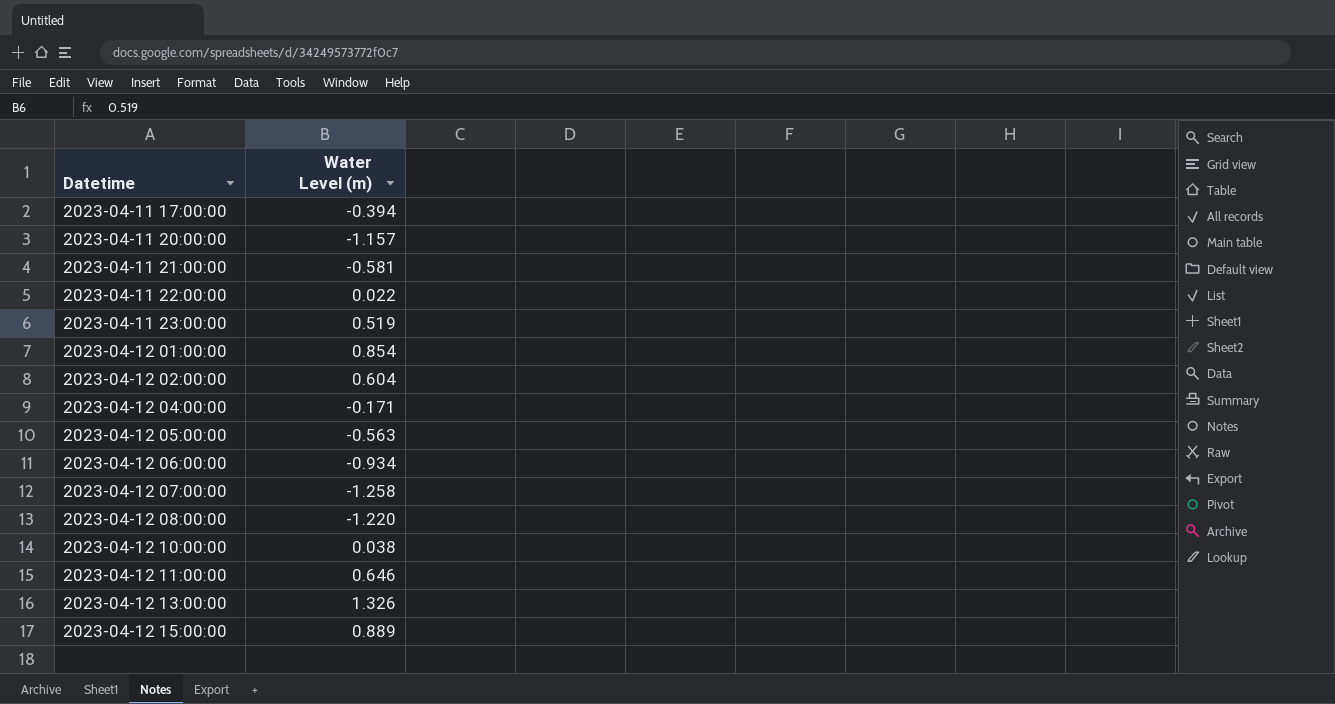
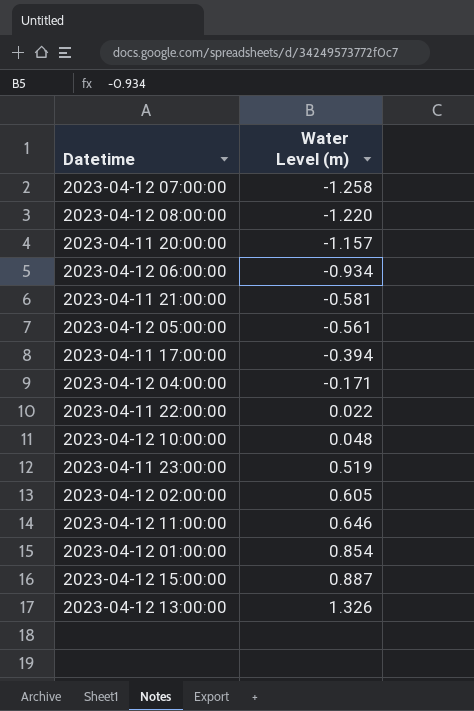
row order: Datetime ascending -> Water Level (m) ascending
2023-04-12 05:00:00 | Water Level (m): -0.563 -> -0.561
2023-04-12 10:00:00 | Water Level (m): 0.038 -> 0.048
2023-04-12 02:00:00 | Water Level (m): 0.604 -> 0.605
2023-04-12 15:00:00 | Water Level (m): 0.889 -> 0.887

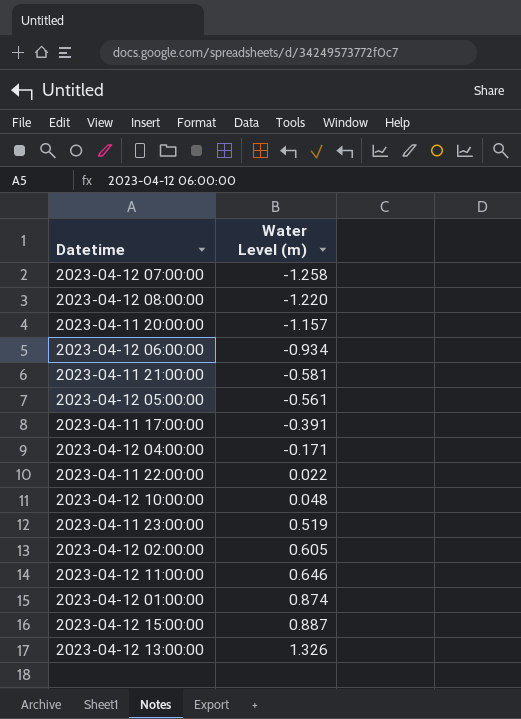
2023-04-11 17:00:00 | Water Level (m): -0.394 -> -0.391
2023-04-12 01:00:00 | Water Level (m): 0.854 -> 0.874

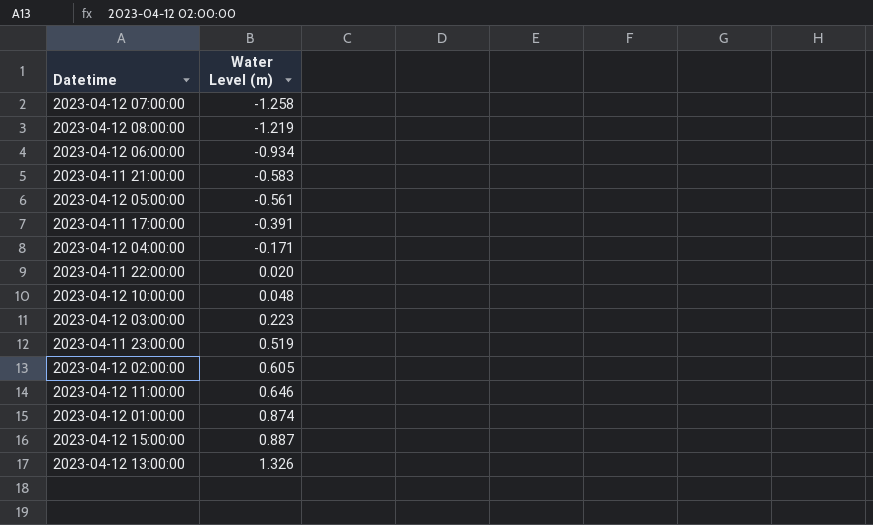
row 2023-04-11 20:00:00: -1.157 -> none
2023-04-12 08:00:00 | Water Level (m): -1.220 -> -1.219
2023-04-11 21:00:00 | Water Level (m): -0.581 -> -0.583
2023-04-11 22:00:00 | Water Level (m): 0.022 -> 0.020
row 2023-04-12 03:00:00: none -> 0.223

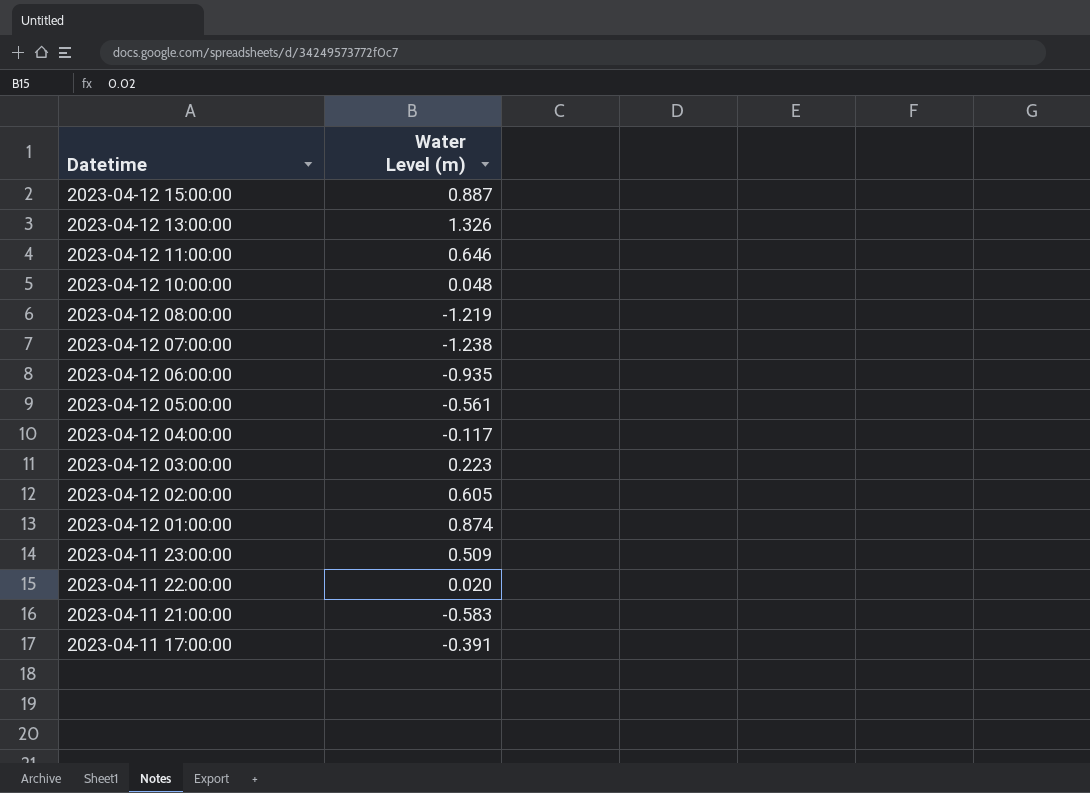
row order: Water Level (m) ascending -> Datetime descending
2023-04-12 07:00:00 | Water Level (m): -1.258 -> -1.238
2023-04-12 06:00:00 | Water Level (m): -0.934 -> -0.935
2023-04-12 04:00:00 | Water Level (m): -0.171 -> -0.117
2023-04-11 23:00:00 | Water Level (m): 0.519 -> 0.509

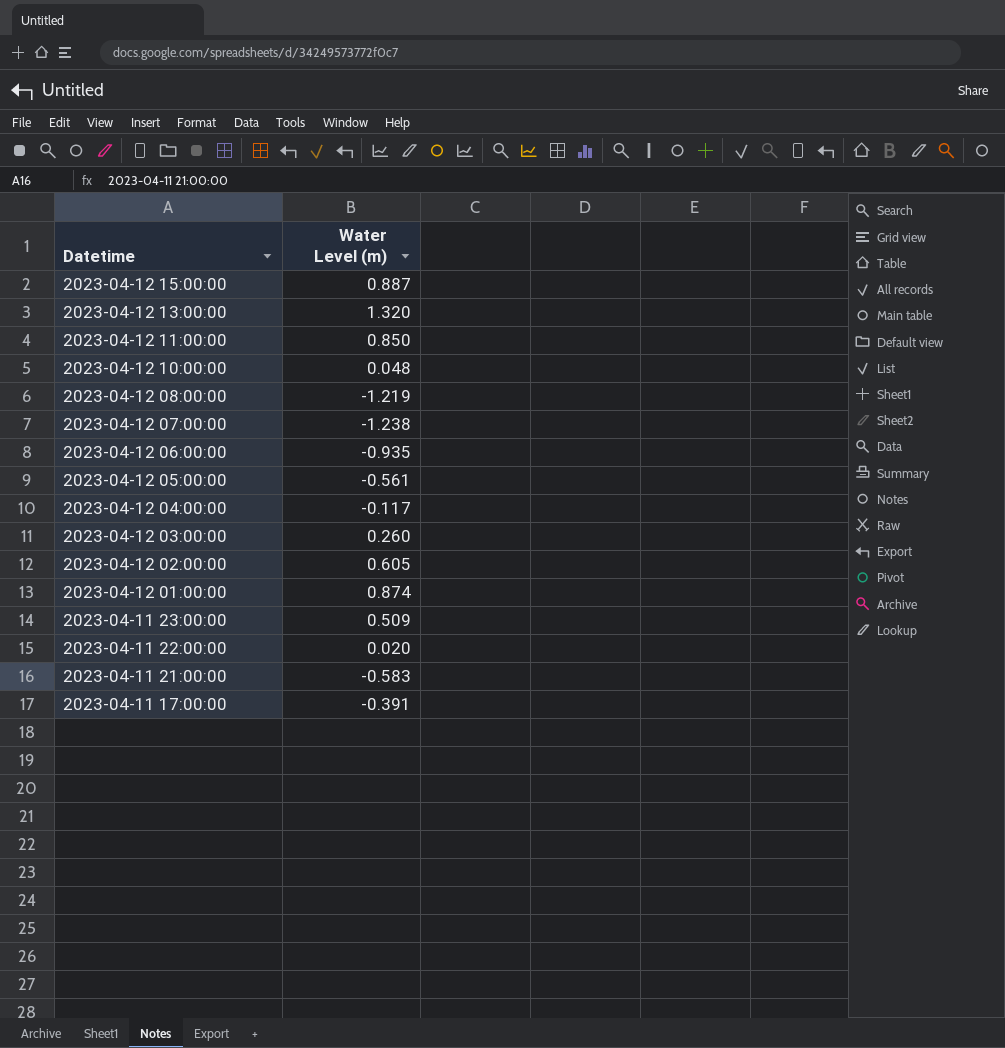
2023-04-12 13:00:00 | Water Level (m): 1.326 -> 1.320
2023-04-12 11:00:00 | Water Level (m): 0.646 -> 0.850
2023-04-12 03:00:00 | Water Level (m): 0.223 -> 0.260

